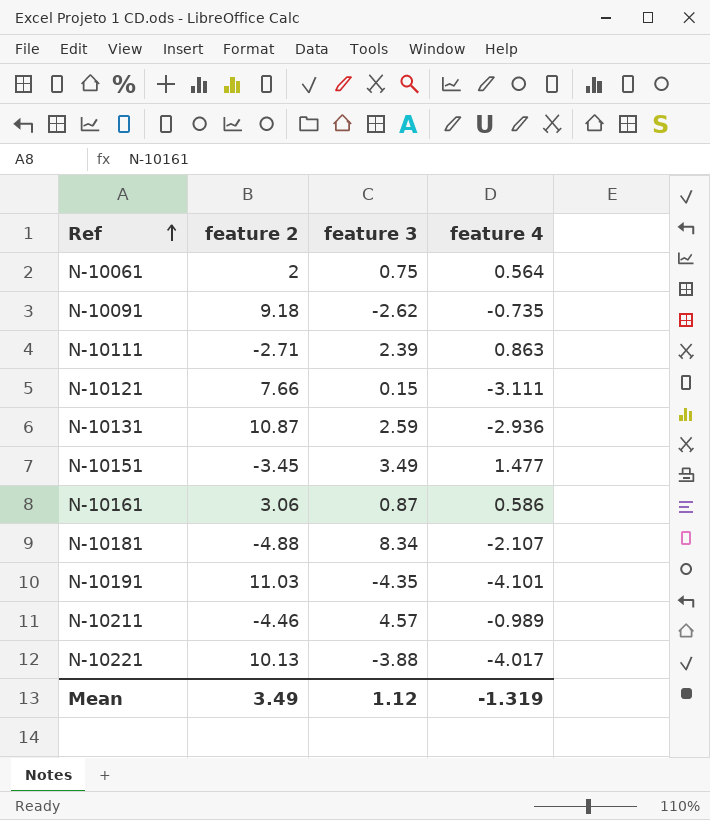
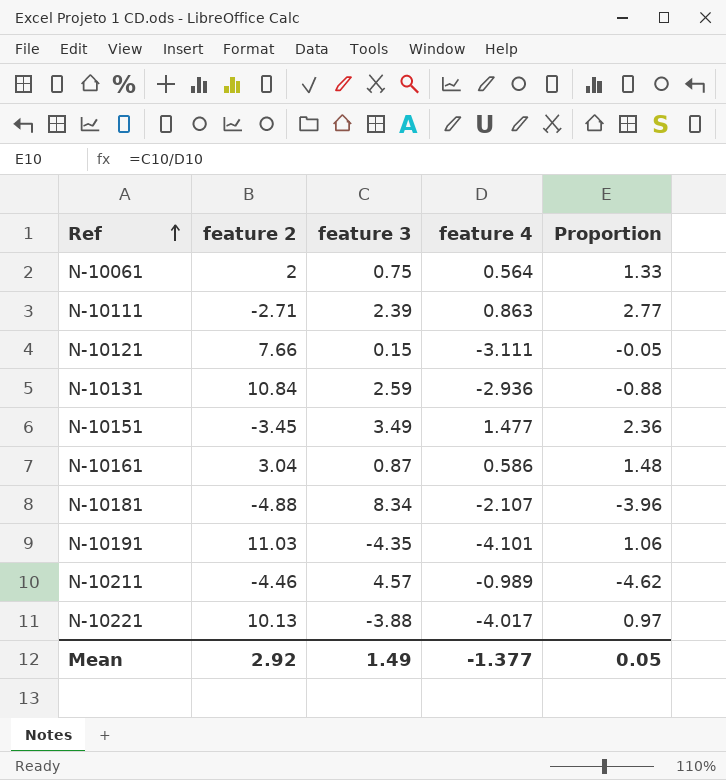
column Proportion | formula: none -> [feature 3] / [feature 4]
row N-10091: 9.18 | -2.62 | -0.735 -> none
N-10131 | feature 2: 10.87 -> 10.84
N-10161 | feature 2: 3.06 -> 3.04
Mean | feature 2: 3.49 -> 2.92
Mean | feature 3: 1.12 -> 1.49
Mean | feature 4: -1.319 -> -1.377

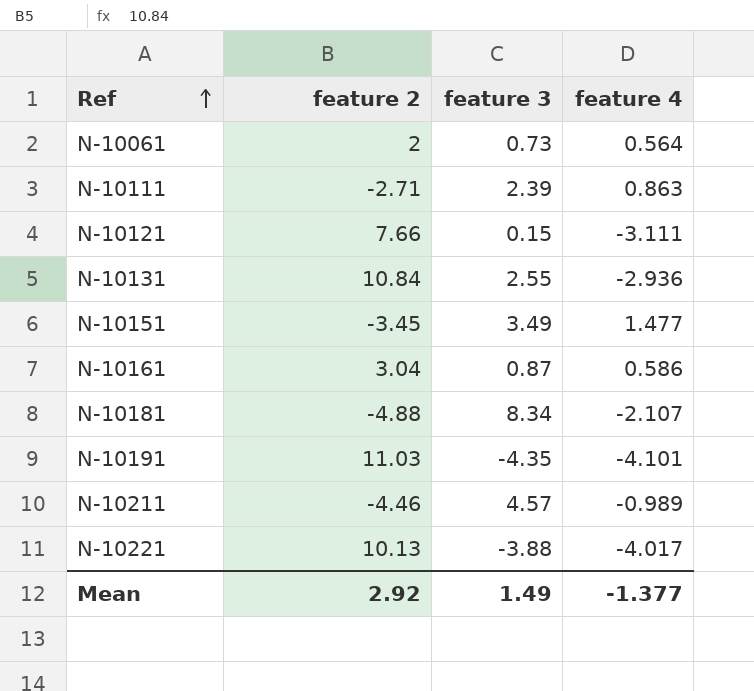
column Proportion | formula: [feature 3] / [feature 4] -> none
N-10061 | feature 3: 0.75 -> 0.73
N-10131 | feature 3: 2.59 -> 2.55

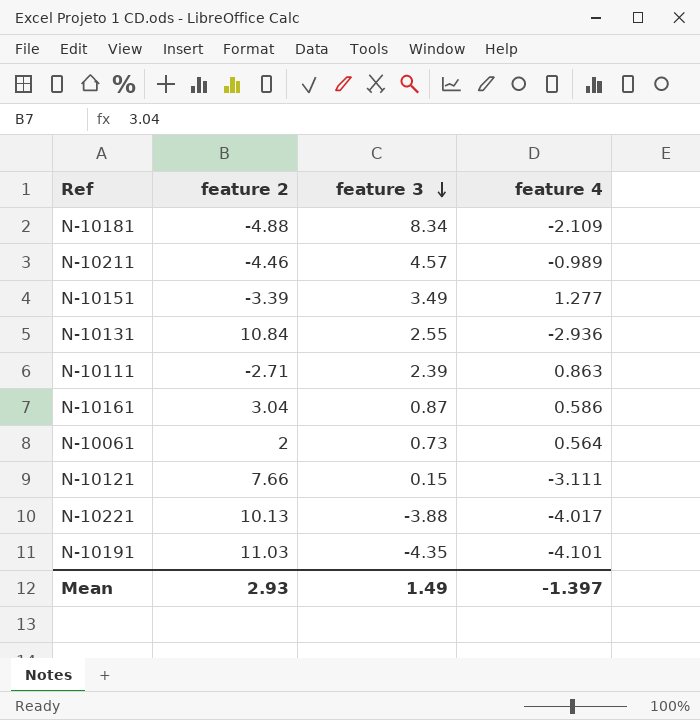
row order: Ref ascending -> feature 3 descending
N-10181 | feature 4: -2.107 -> -2.109
N-10151 | feature 2: -3.45 -> -3.39
N-10151 | feature 4: 1.477 -> 1.277
Mean | feature 2: 2.92 -> 2.93
Mean | feature 4: -1.377 -> -1.397

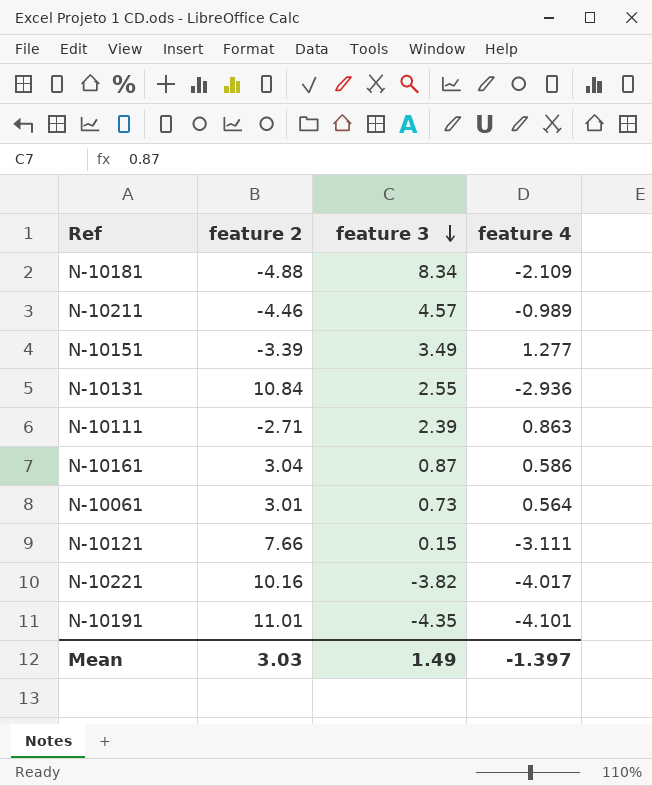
N-10061 | feature 2: 2 -> 3.01
N-10221 | feature 2: 10.13 -> 10.16
N-10221 | feature 3: -3.88 -> -3.82
N-10191 | feature 2: 11.03 -> 11.01
Mean | feature 2: 2.93 -> 3.03

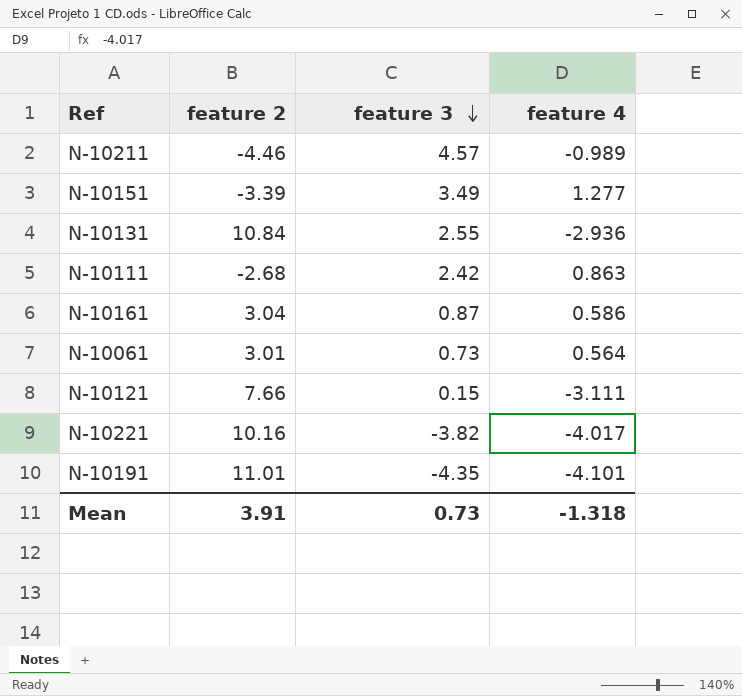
row N-10181: -4.88 | 8.34 | -2.109 -> none
N-10111 | feature 2: -2.71 -> -2.68
N-10111 | feature 3: 2.39 -> 2.42
Mean | feature 2: 3.03 -> 3.91
Mean | feature 3: 1.49 -> 0.73
Mean | feature 4: -1.397 -> -1.318

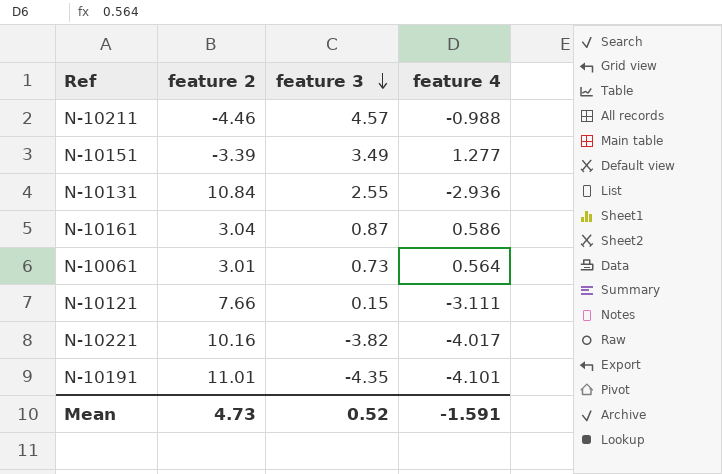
row N-10111: -2.68 | 2.42 | 0.863 -> none
N-10211 | feature 4: -0.989 -> -0.988
Mean | feature 2: 3.91 -> 4.73
Mean | feature 3: 0.73 -> 0.52
Mean | feature 4: -1.318 -> -1.591

